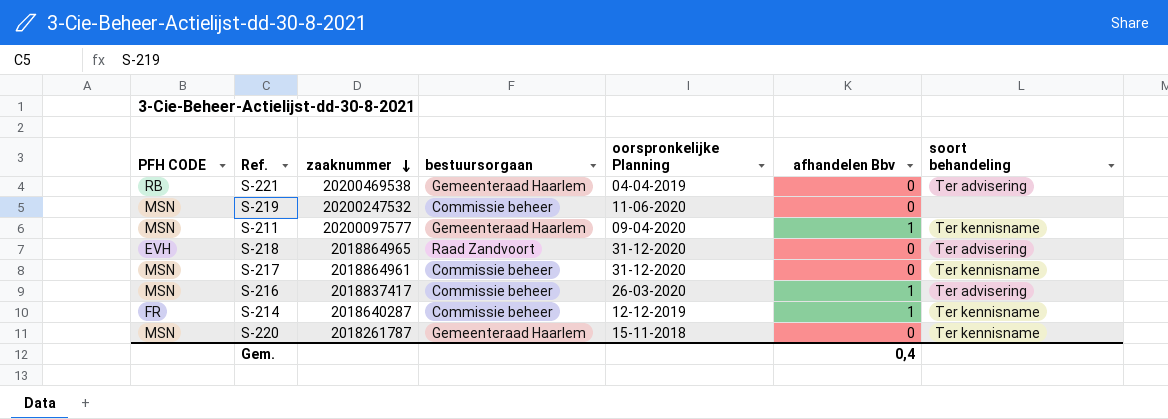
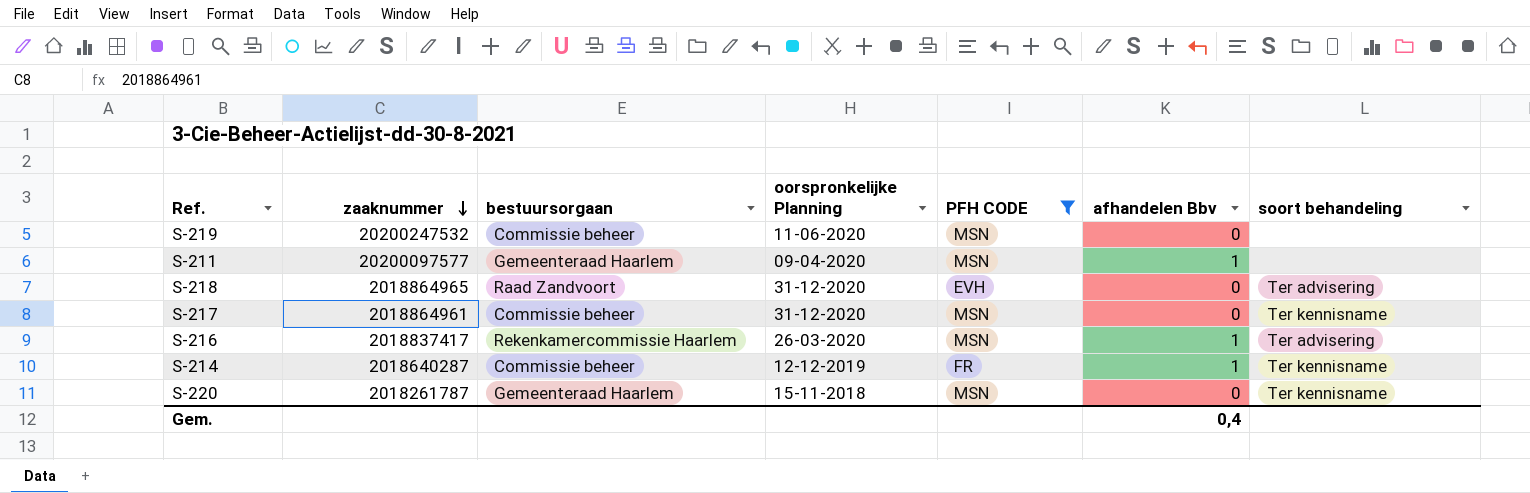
filter: none -> PFH CODE != RB
column PFH CODE | position: 1 -> 5
S-211 | soort behandeling: Ter kennisname -> none
S-216 | bestuursorgaan: Commissie beheer -> Rekenkamercommissie Haarlem

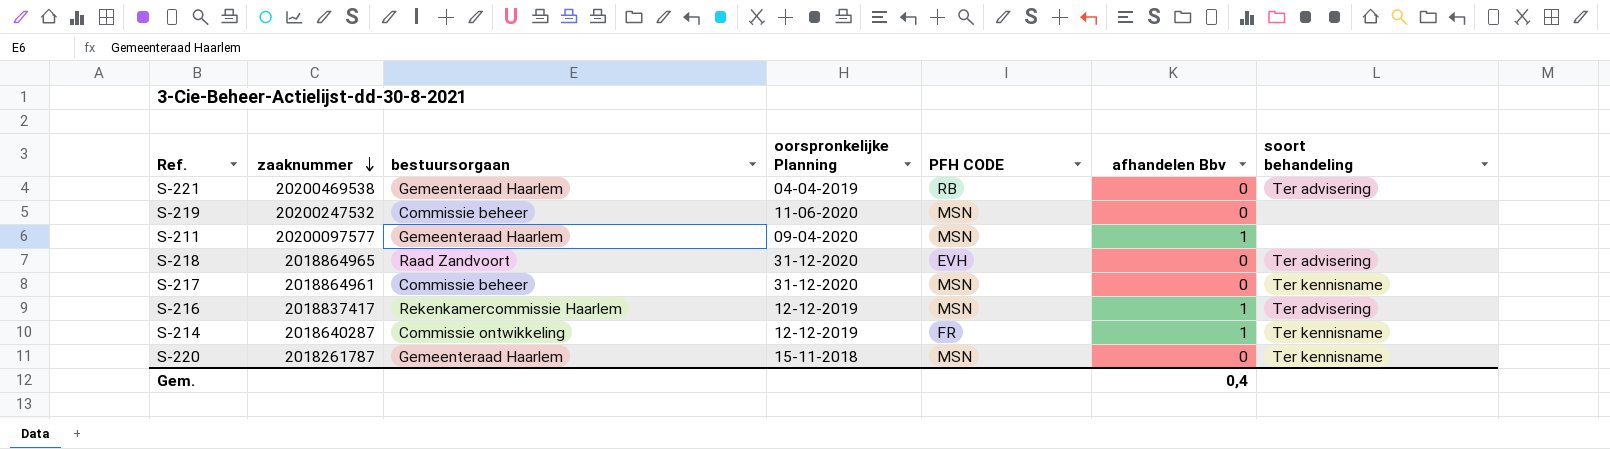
filter: PFH CODE != RB -> none
S-216 | oorspronkelijke Planning: 26-03-2020 -> 12-12-2019
S-214 | bestuursorgaan: Commissie beheer -> Commissie ontwikkeling

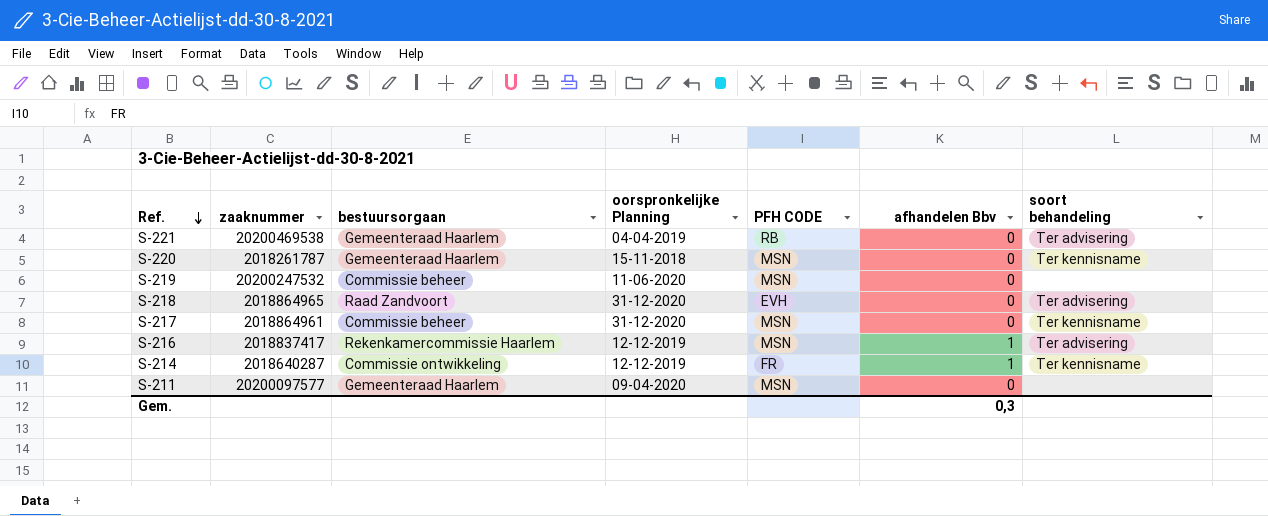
row order: zaaknummer descending -> Ref. descending
S-211 | afhandelen Bbv: 1 -> 0
Gem. | afhandelen Bbv: 0,4 -> 0,3

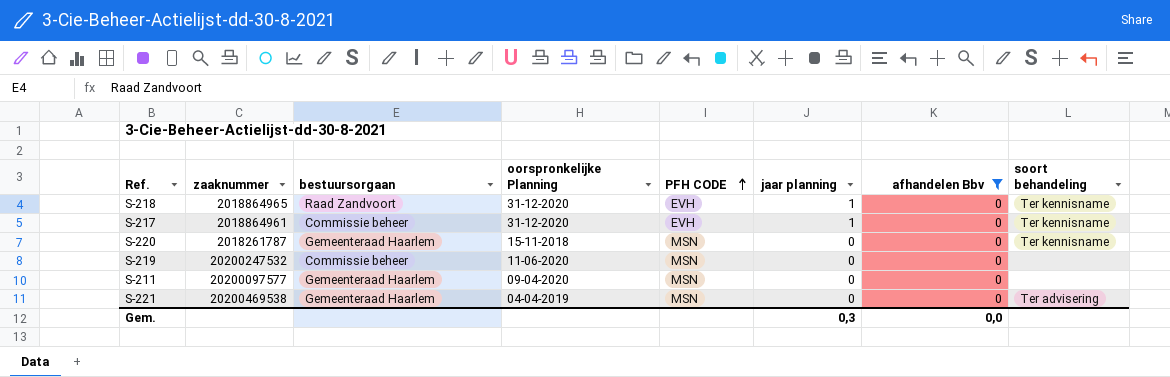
filter: none -> afhandelen Bbv = 0
row order: Ref. descending -> PFH CODE ascending
column jaar planning | position: none -> 6
S-218 | soort behandeling: Ter advisering -> Ter kennisname
S-217 | PFH CODE: MSN -> EVH
S-221 | PFH CODE: RB -> MSN
Gem. | afhandelen Bbv: 0,3 -> 0,0

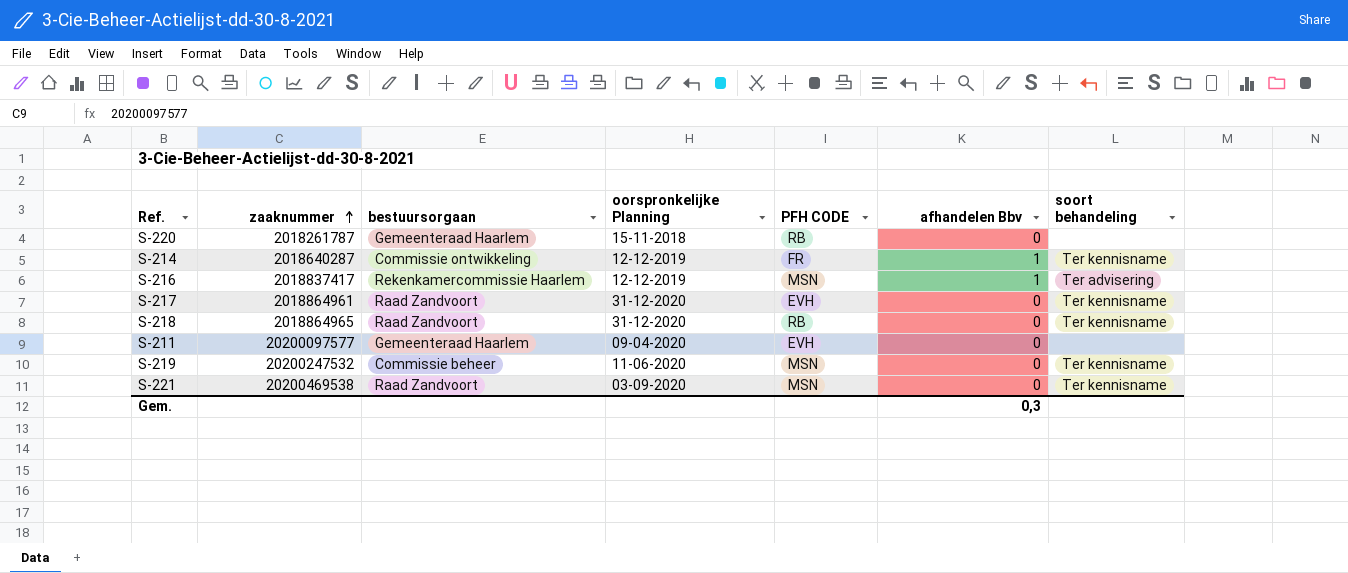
filter: afhandelen Bbv = 0 -> none
row order: PFH CODE ascending -> zaaknummer ascending
column jaar planning | position: 6 -> none
S-220 | PFH CODE: MSN -> RB
S-220 | soort behandeling: Ter kennisname -> none
S-217 | bestuursorgaan: Commissie beheer -> Raad Zandvoort
S-218 | PFH CODE: EVH -> RB
S-211 | PFH CODE: MSN -> EVH
S-219 | soort behandeling: none -> Ter kennisname
S-221 | bestuursorgaan: Gemeenteraad Haarlem -> Raad Zandvoort
S-221 | oorspronkelijke Planning: 04-04-2019 -> 03-09-2020
S-221 | soort behandeling: Ter advisering -> Ter kennisname
Gem. | afhandelen Bbv: 0,0 -> 0,3

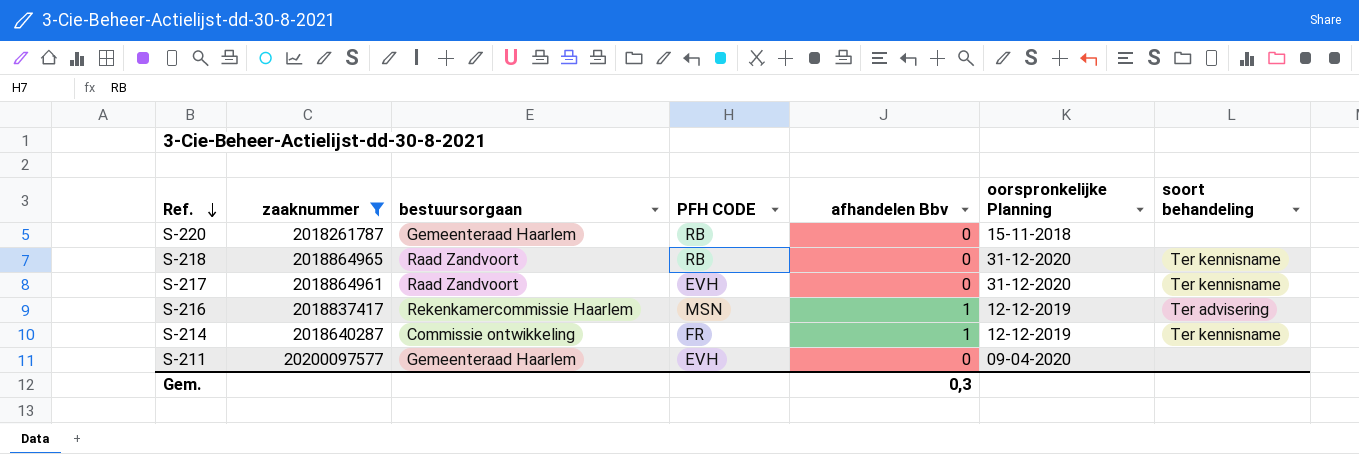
filter: none -> zaaknummer <= 20200097577
row order: zaaknummer ascending -> Ref. descending
column oorspronkelijke Planning | position: 4 -> 6

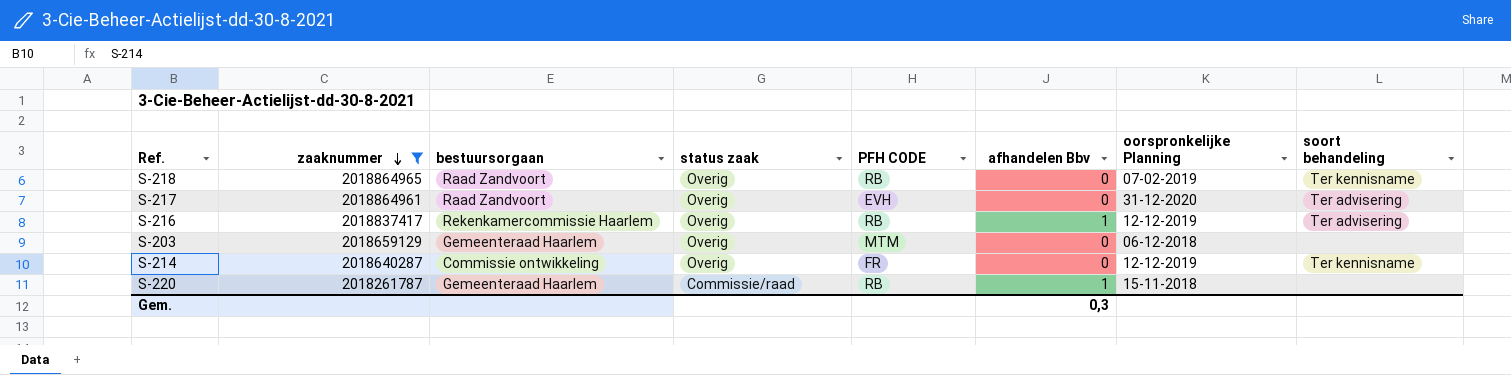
row order: Ref. descending -> zaaknummer descending
column status zaak | position: none -> 4
row S-211: 20200097577 | Gemeenteraad Haarlem | EVH | 0 | 09-04-2020 | none -> none
S-218 | oorspronkelijke Planning: 31-12-2020 -> 07-02-2019
S-217 | soort behandeling: Ter kennisname -> Ter advisering
S-216 | PFH CODE: MSN -> RB
row S-203: none -> 2018659129 | Gemeenteraad Haarlem | Overig | MTM | 0 | 06-12-2018 | none
S-214 | afhandelen Bbv: 1 -> 0
S-220 | afhandelen Bbv: 0 -> 1

